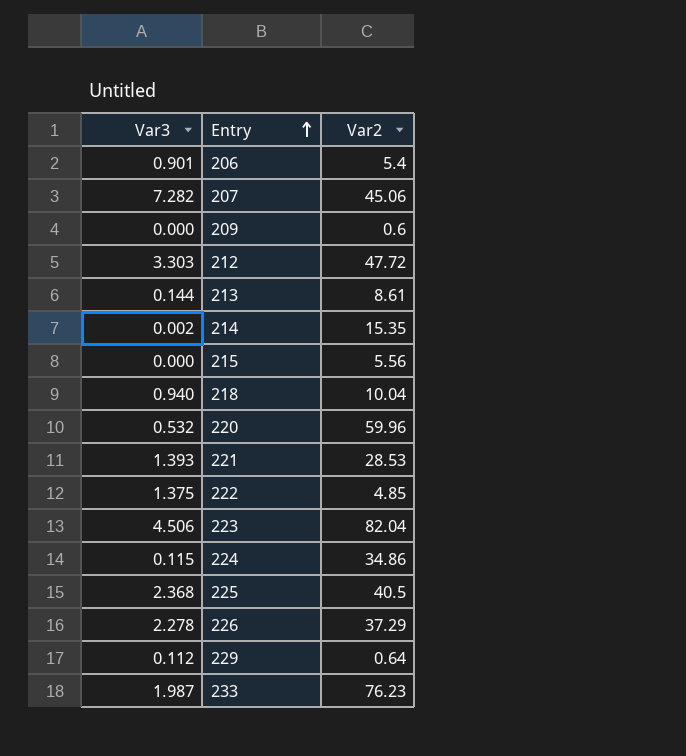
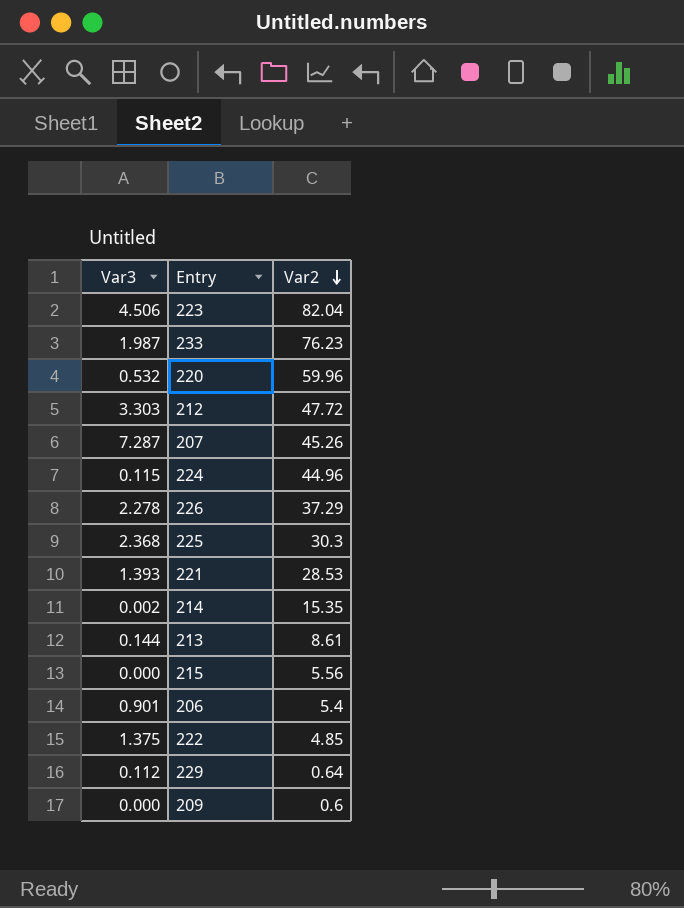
row order: Entry ascending -> Var2 descending
row 218: 0.940 | 10.04 -> none
207 | Var3: 7.282 -> 7.287
207 | Var2: 45.06 -> 45.26
224 | Var2: 34.86 -> 44.96
225 | Var2: 40.5 -> 30.3

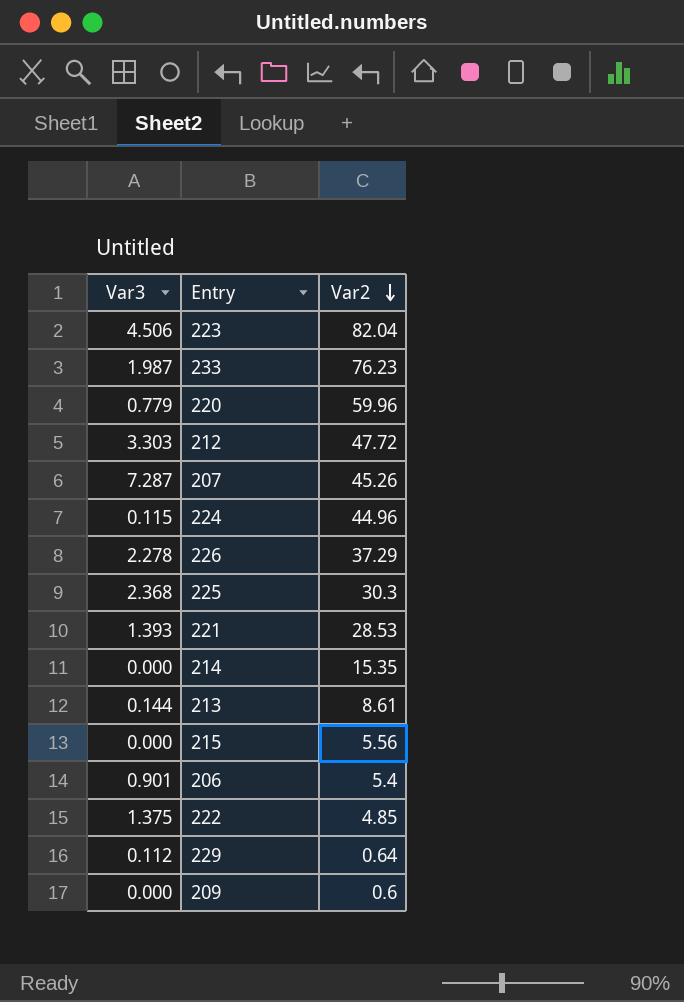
220 | Var3: 0.532 -> 0.779
214 | Var3: 0.002 -> 0.000

